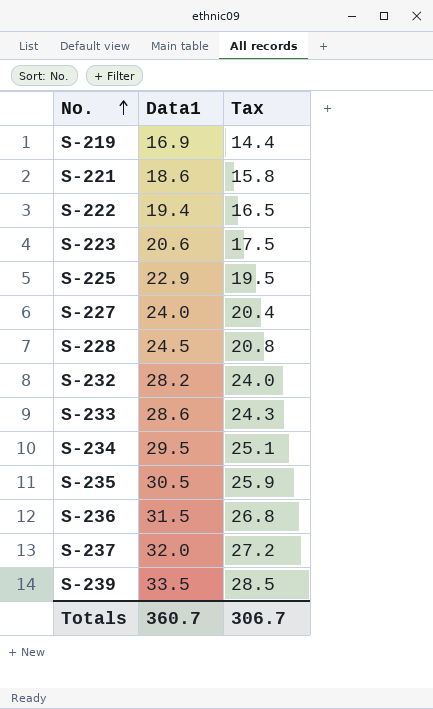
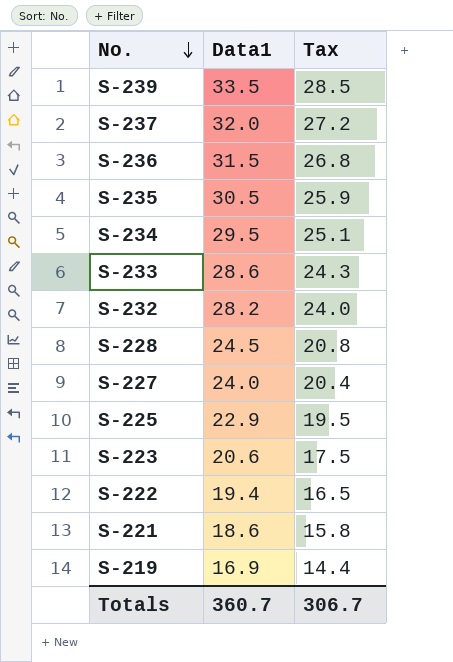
row order: No. ascending -> No. descending

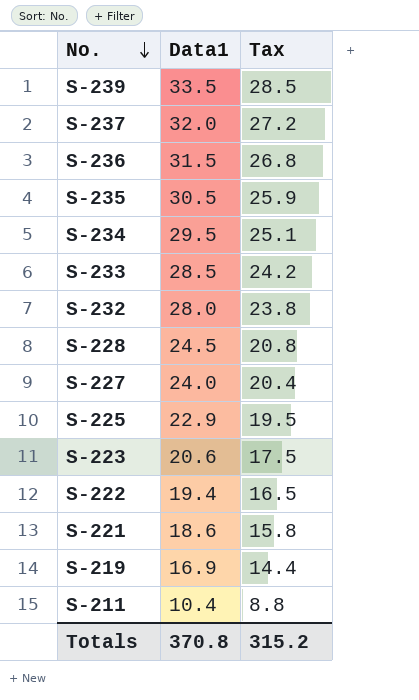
S-233 | Data1: 28.6 -> 28.5
S-233 | Tax: 24.3 -> 24.2
S-232 | Data1: 28.2 -> 28.0
S-232 | Tax: 24.0 -> 23.8
row S-211: none -> 10.4 | 8.8
Totals | Data1: 360.7 -> 370.8
Totals | Tax: 306.7 -> 315.2

